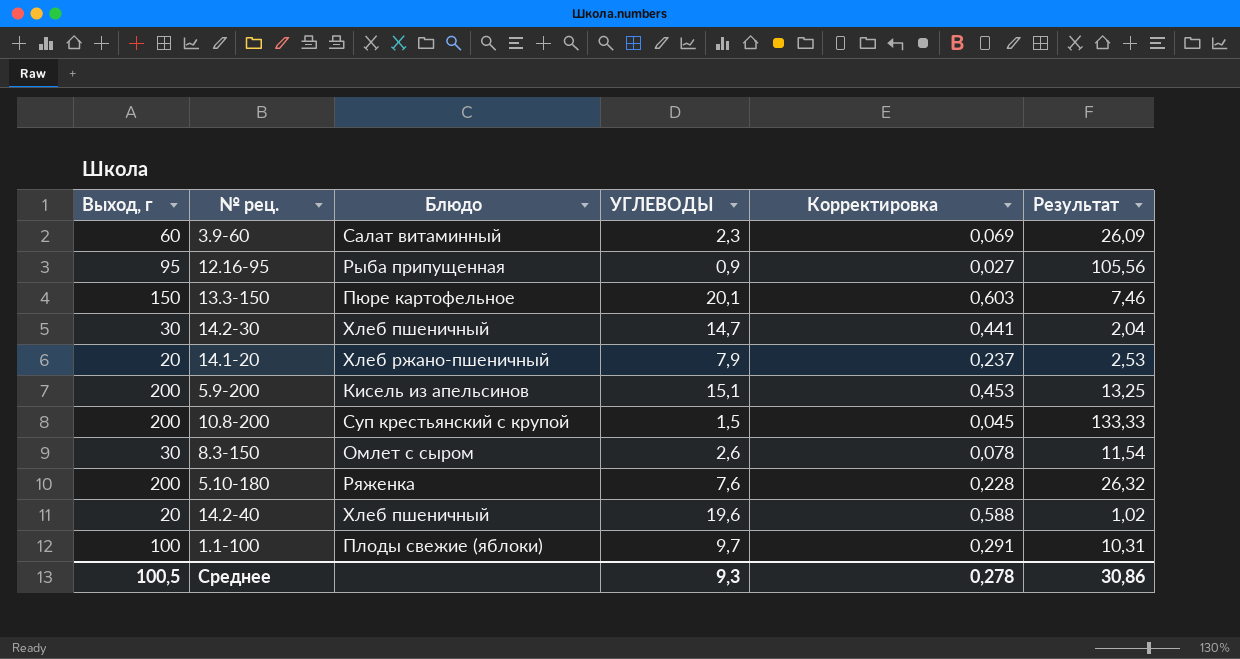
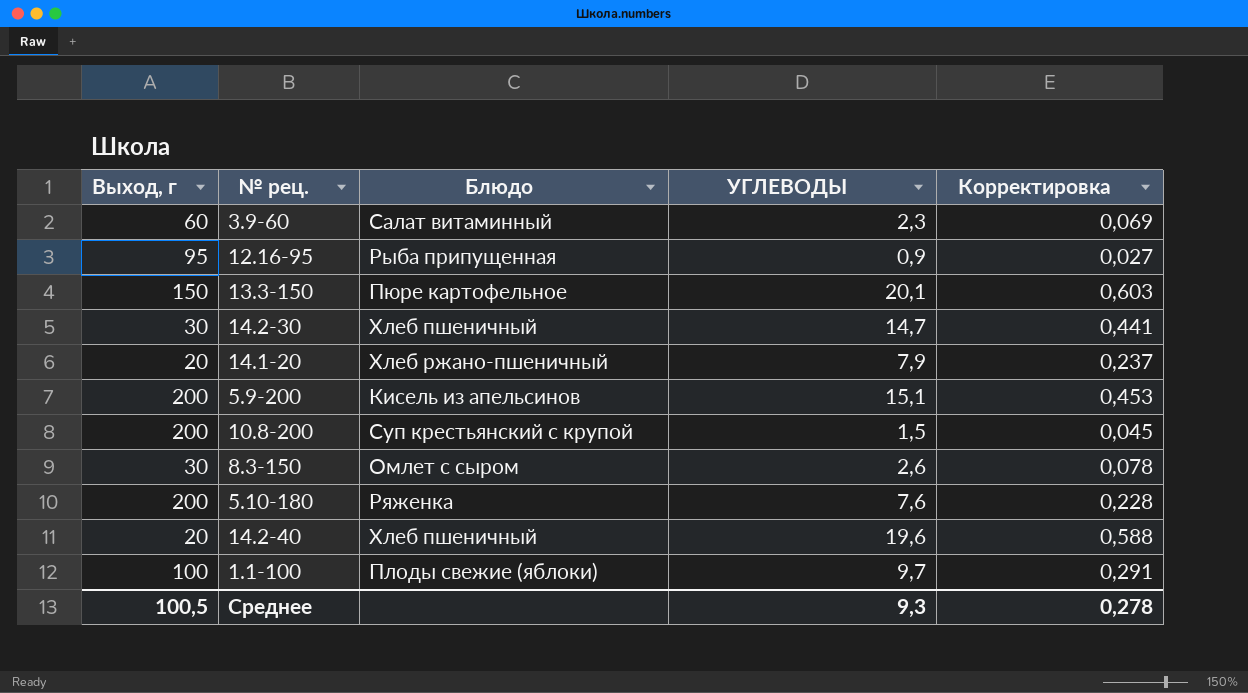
column Результат | formula: [Выход, г] / [УГЛЕВОДЫ] -> none

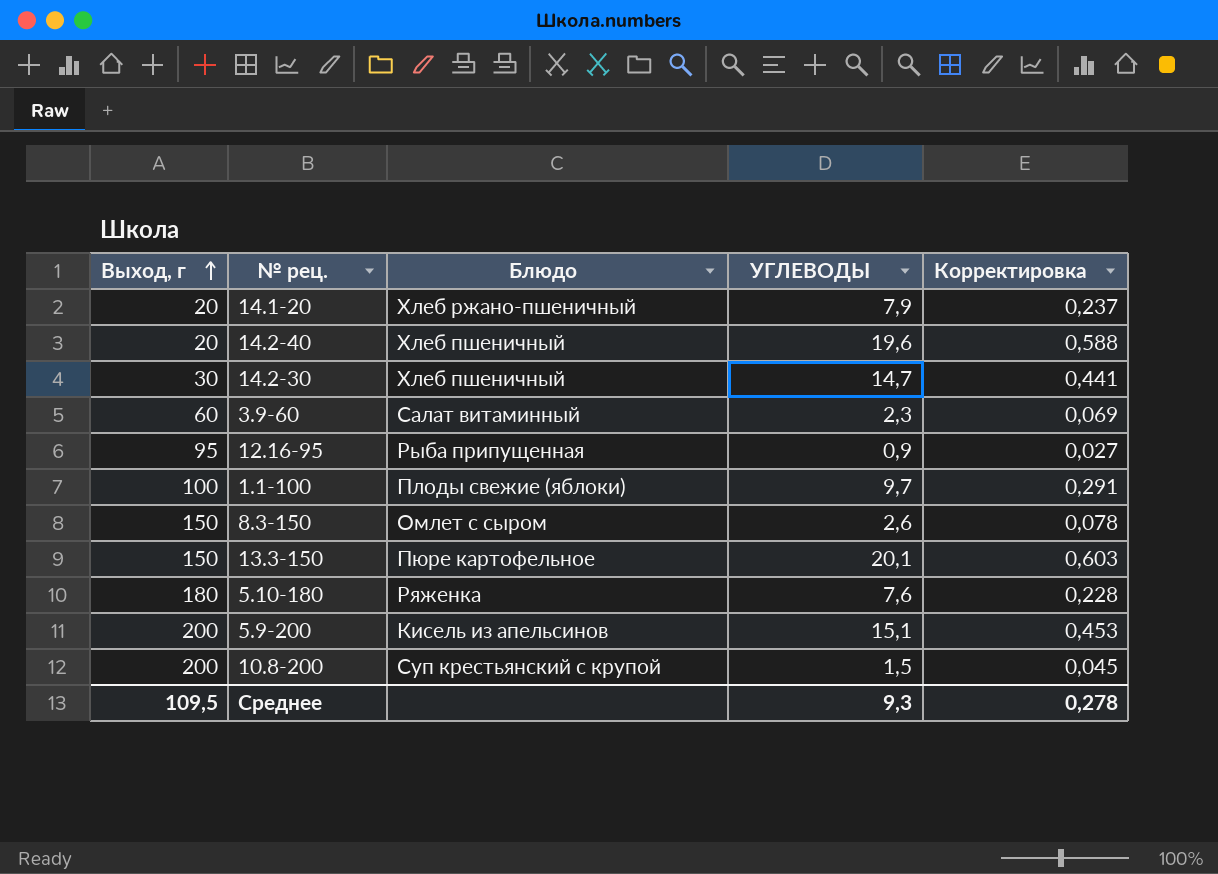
row order: none -> Выход, г ascending
8.3-150 | Выход, г: 30 -> 150
5.10-180 | Выход, г: 200 -> 180
Среднее | Выход, г: 100,5 -> 109,5

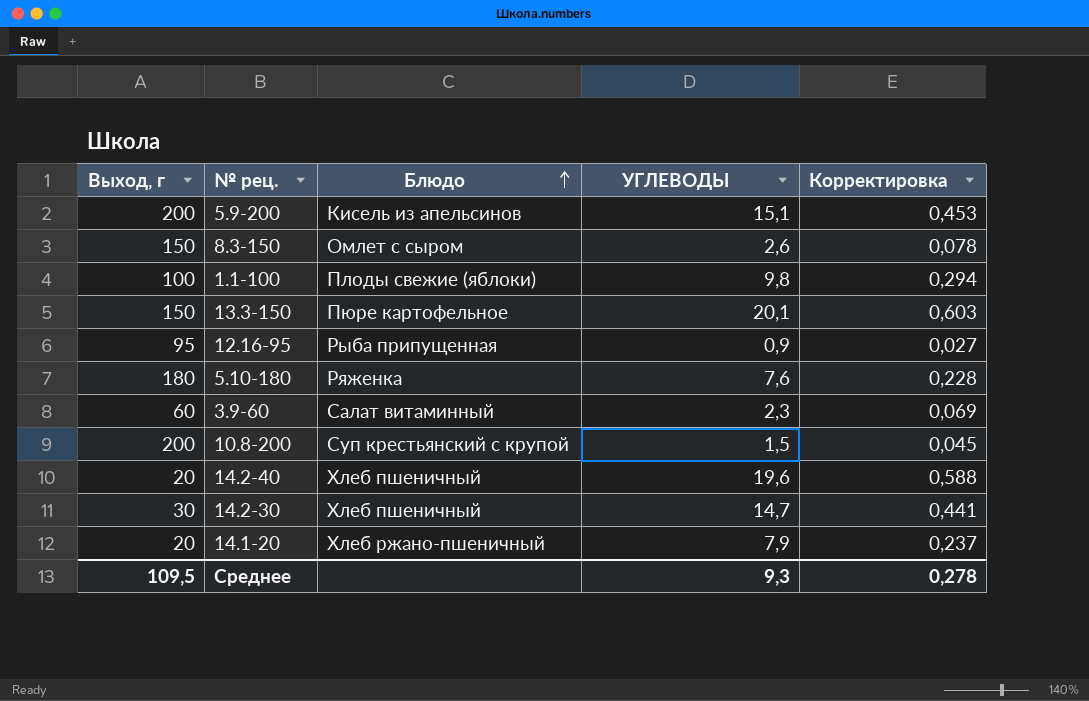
row order: Выход, г ascending -> Блюдо ascending
1.1-100 | УГЛЕВОДЫ: 9,7 -> 9,8
1.1-100 | Корректировка: 0,291 -> 0,294

